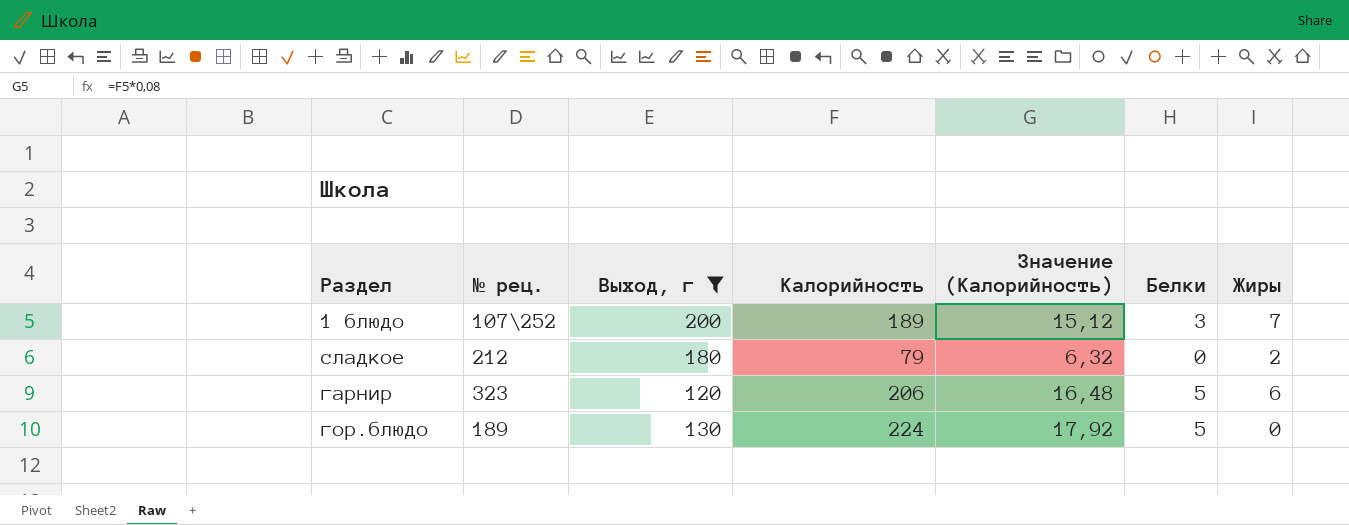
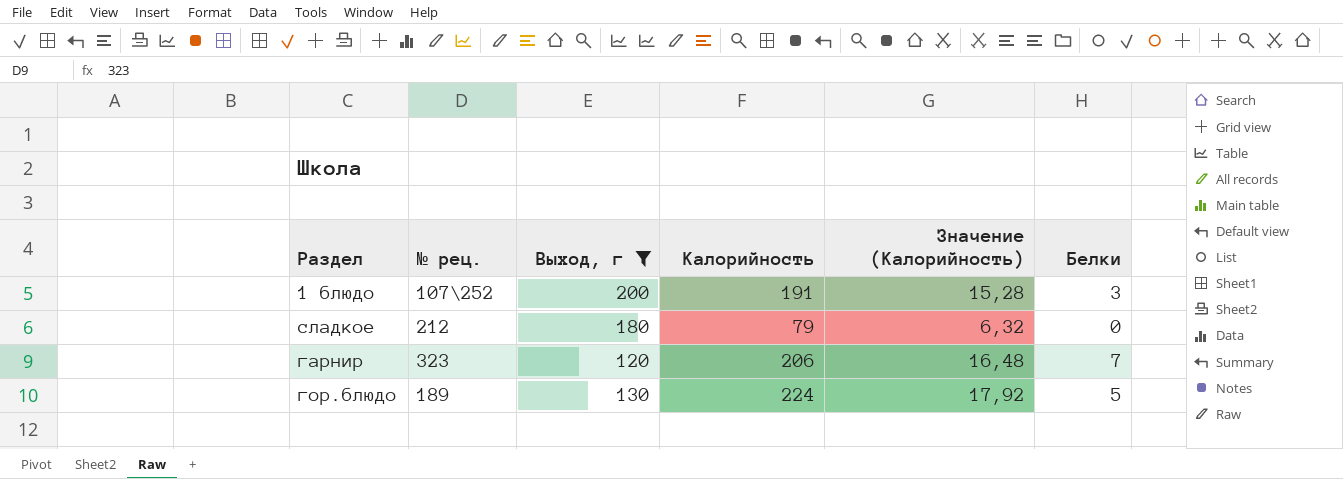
column Жиры | position: 7 -> none
1 блюдо | Калорийность: 189 -> 191
1 блюдо | Значение (Калорийность): 15,12 -> 15,28
гарнир | Белки: 5 -> 7

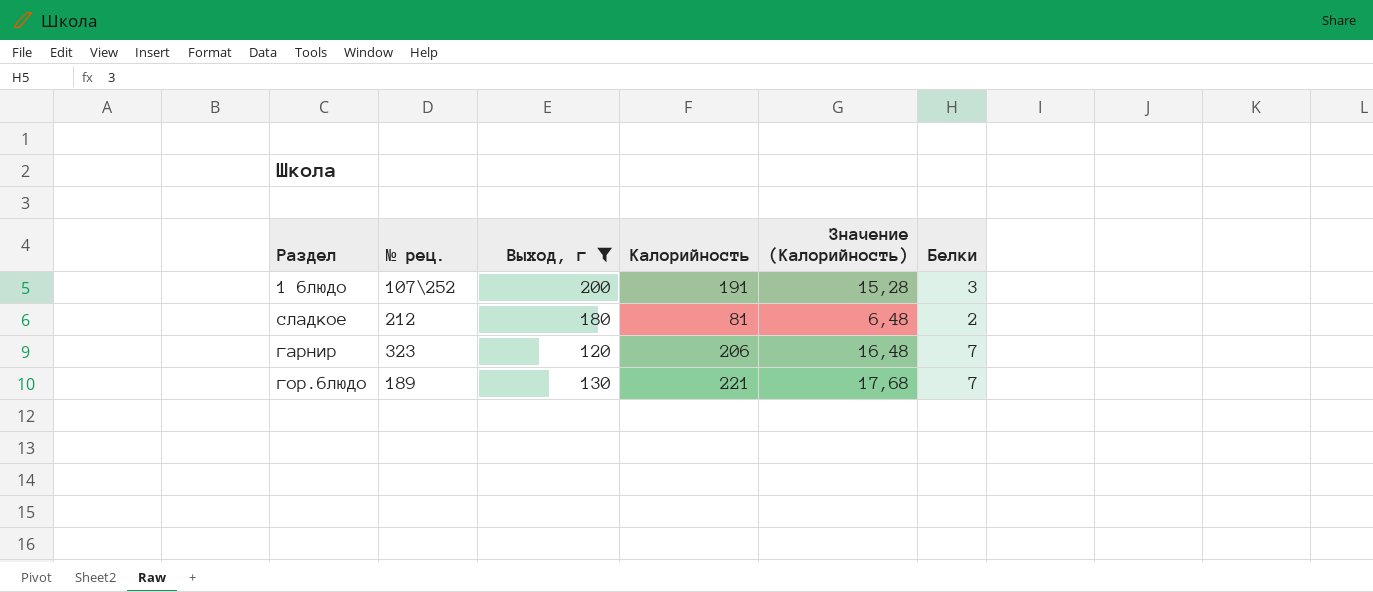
сладкое | Калорийность: 79 -> 81
сладкое | Значение (Калорийность): 6,32 -> 6,48
сладкое | Белки: 0 -> 2
гор.блюдо | Калорийность: 224 -> 221
гор.блюдо | Значение (Калорийность): 17,92 -> 17,68
гор.блюдо | Белки: 5 -> 7

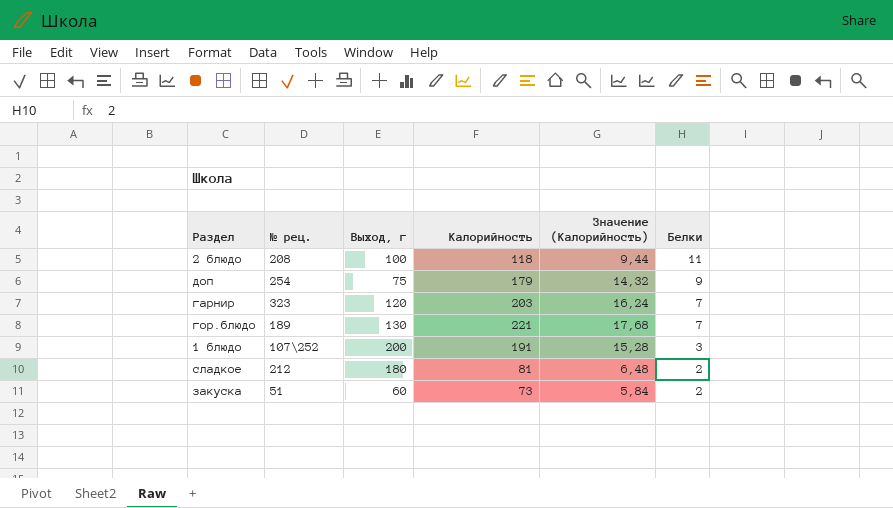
filter: Выход, г >= 120 -> none
row order: none -> Белки descending
гарнир | Калорийность: 206 -> 203
гарнир | Значение (Калорийность): 16,48 -> 16,24

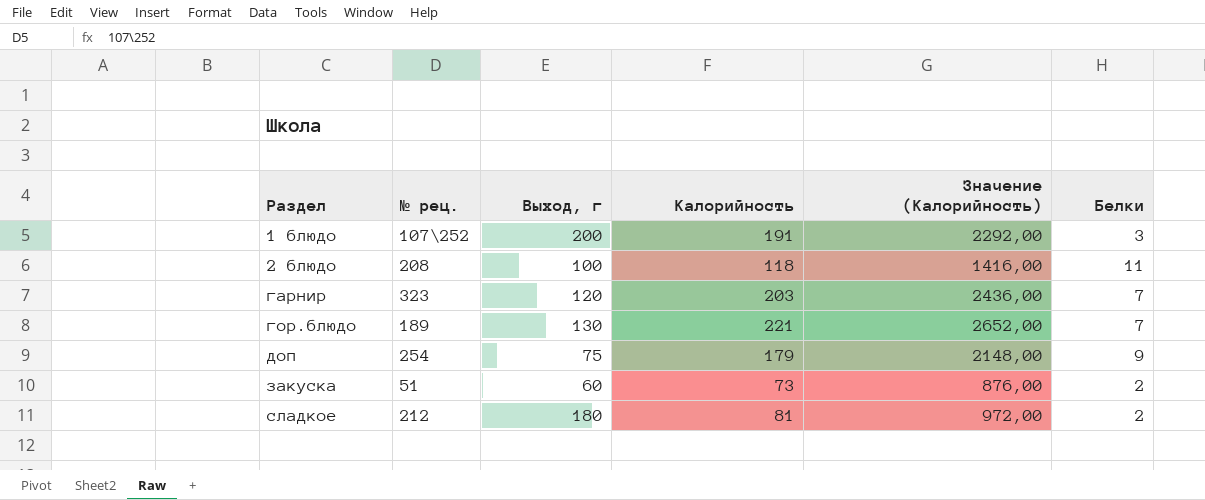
row order: Белки descending -> Раздел ascending
column Значение (Калорийность) | formula: [Калорийность] * 0,08 -> [Калорийность] * 12

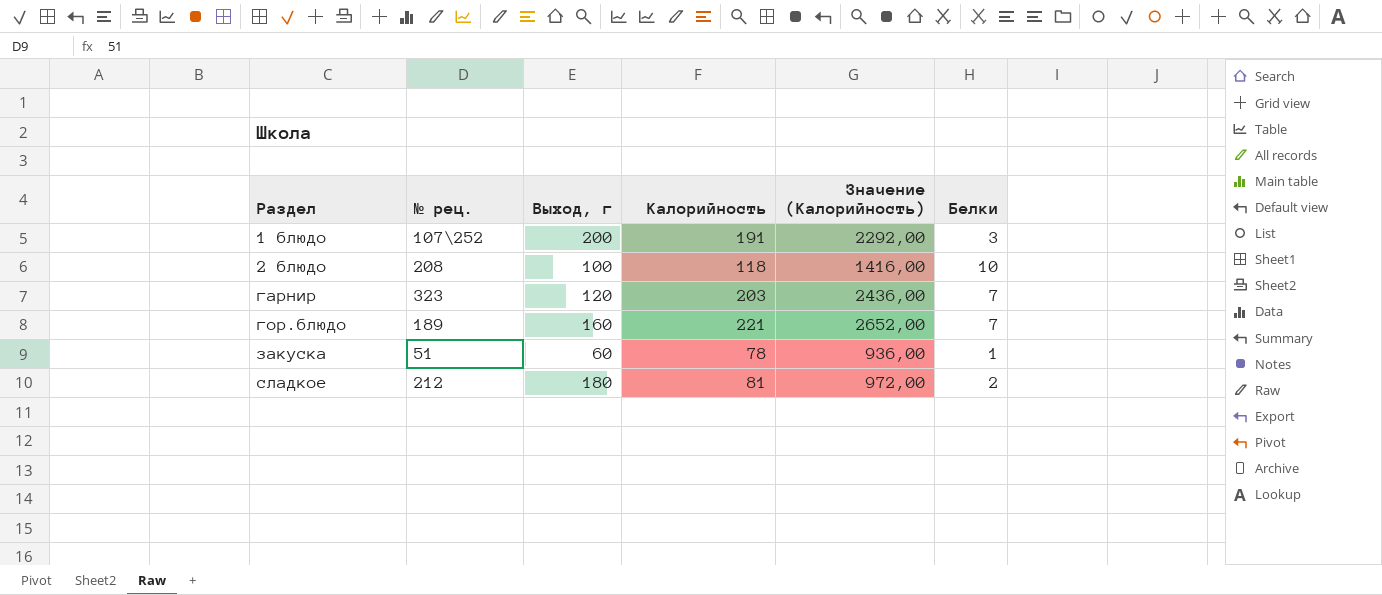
row доп: 254 | 75 | 179 | 2148,00 | 9 -> none
2 блюдо | Белки: 11 -> 10
гор.блюдо | Выход, г: 130 -> 160
закуска | Калорийность: 73 -> 78
закуска | Значение (Калорийность): 876,00 -> 936,00
закуска | Белки: 2 -> 1

